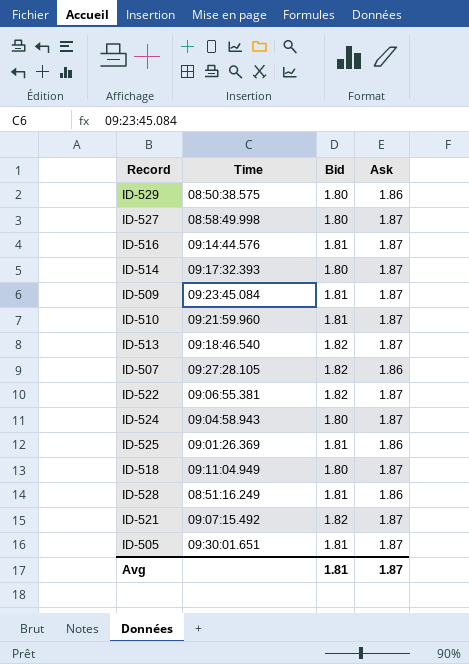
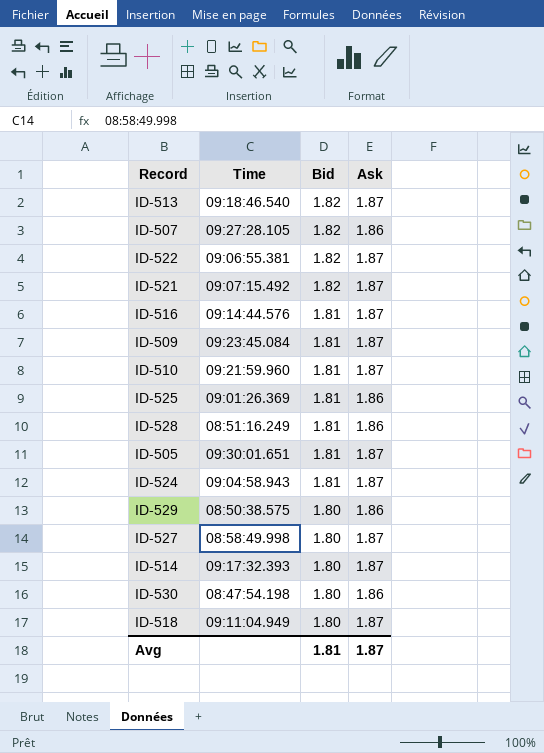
row order: none -> Bid descending
ID-524 | Bid: 1.80 -> 1.81
row ID-530: none -> 08:47:54.198 | 1.80 | 1.86

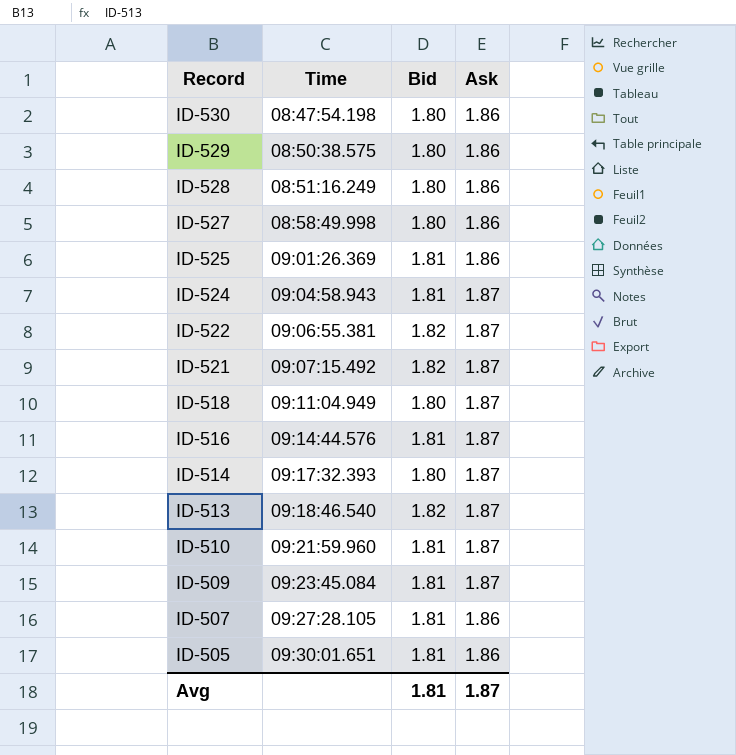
row order: Bid descending -> Record descending
ID-528 | Bid: 1.81 -> 1.80
ID-527 | Ask: 1.87 -> 1.86
ID-507 | Bid: 1.82 -> 1.81
ID-505 | Ask: 1.87 -> 1.86

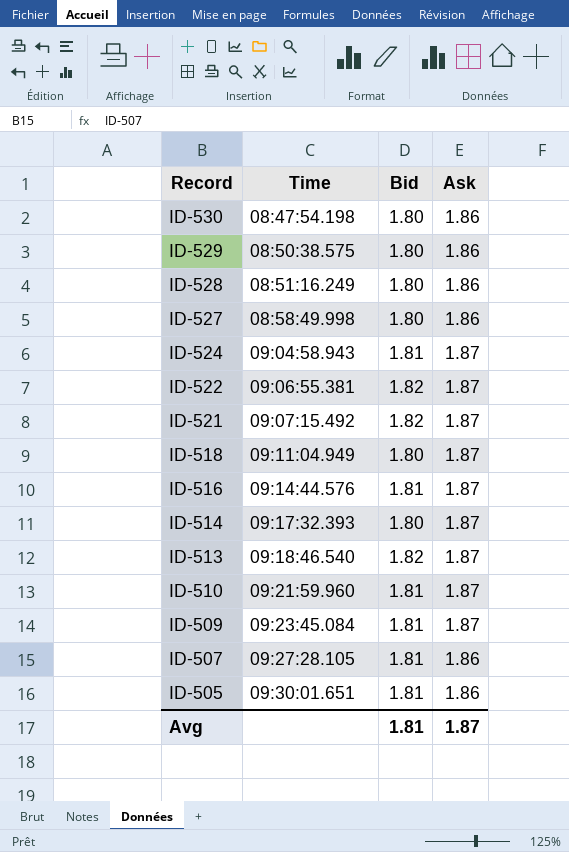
row ID-525: 09:01:26.369 | 1.81 | 1.86 -> none

